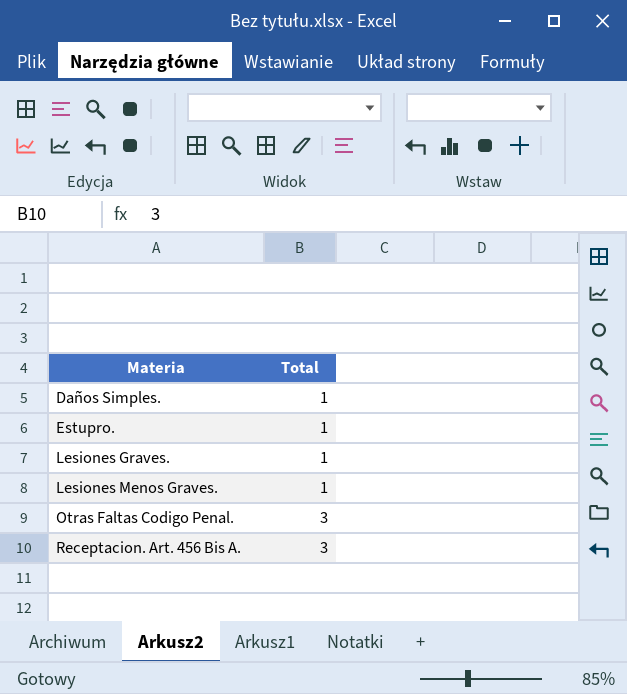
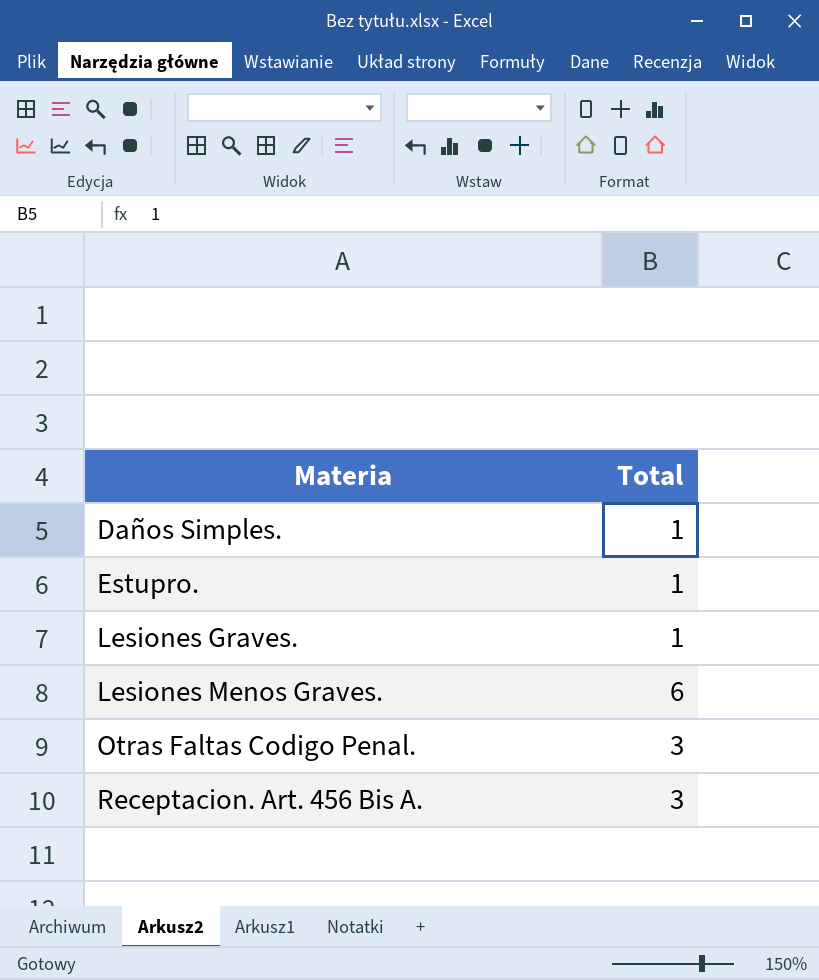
Lesiones Menos Graves. | Total: 1 -> 6

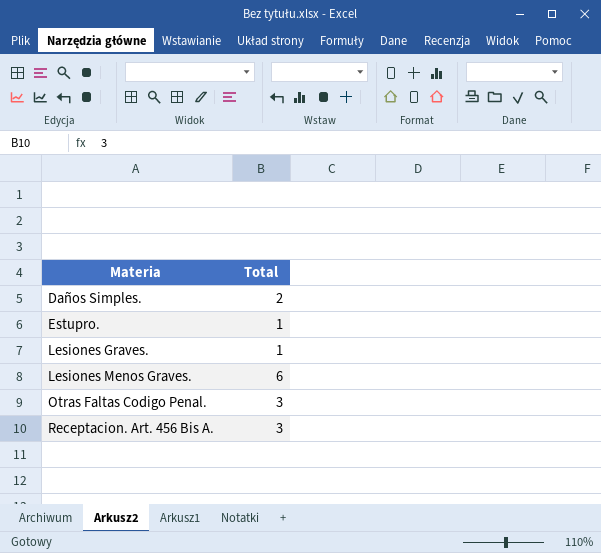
Daños Simples. | Total: 1 -> 2

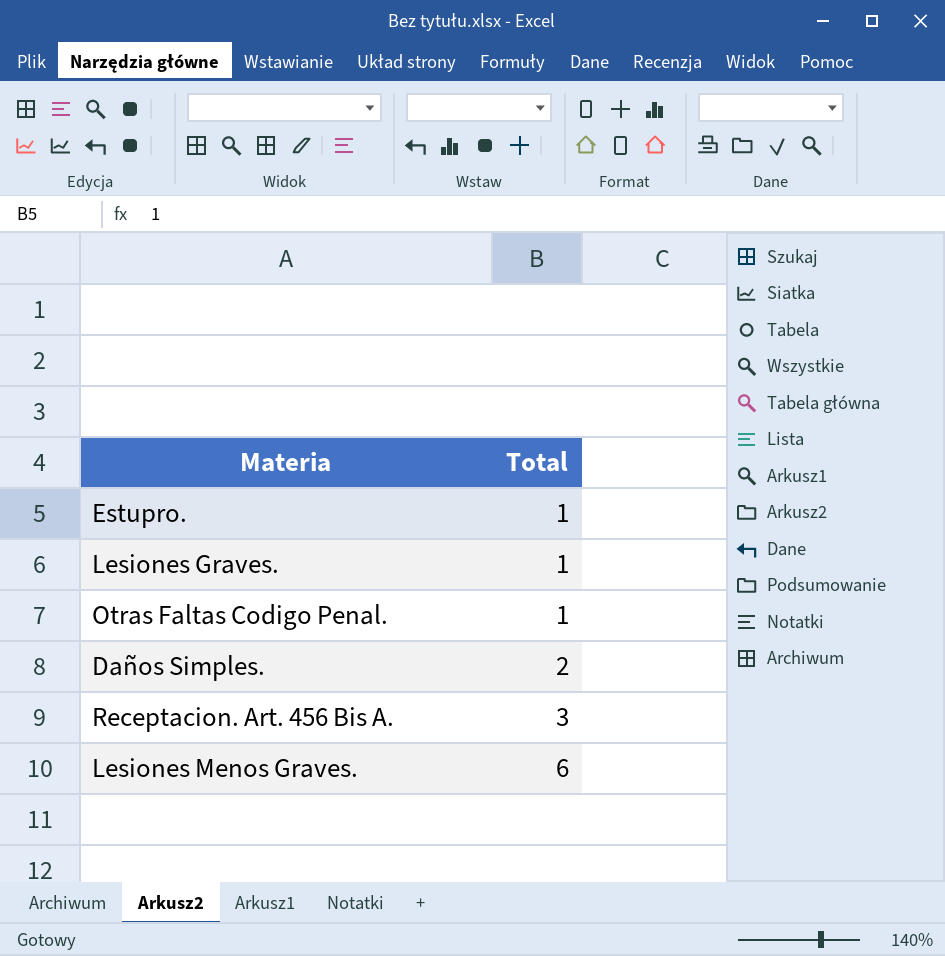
row order: Materia ascending -> Total ascending
Otras Faltas Codigo Penal. | Total: 3 -> 1

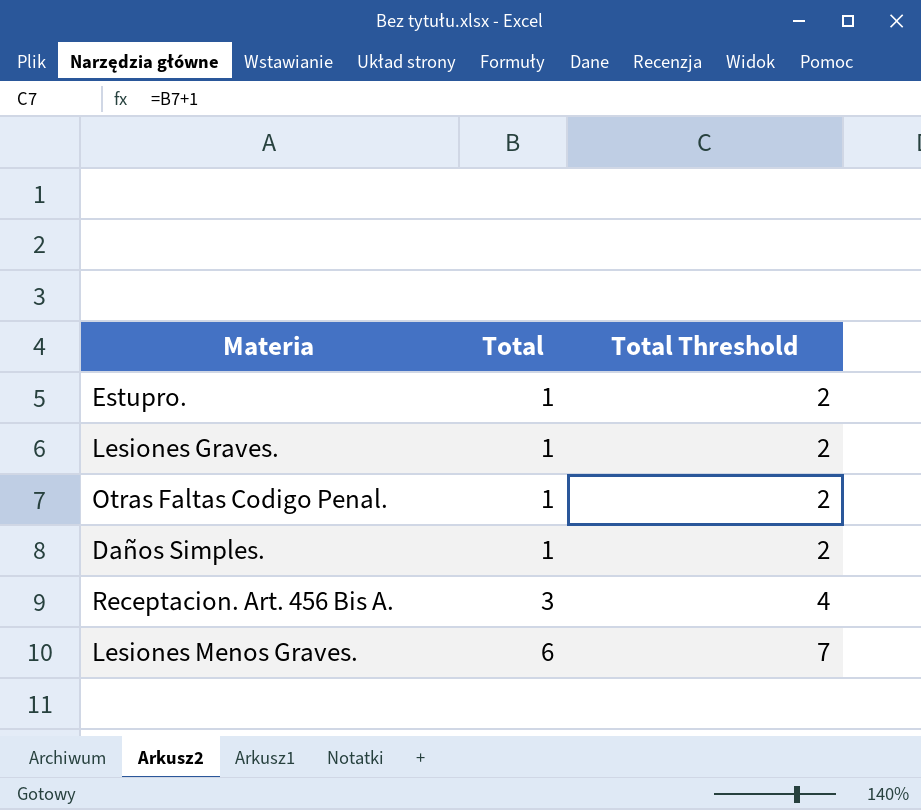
column Total Threshold | formula: none -> [Total] + 1
Daños Simples. | Total: 2 -> 1

